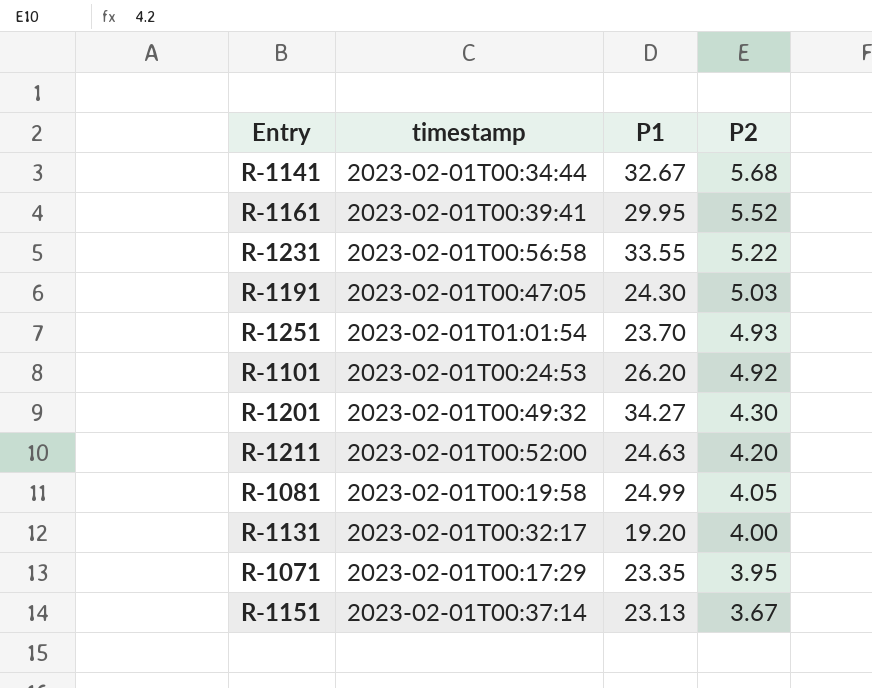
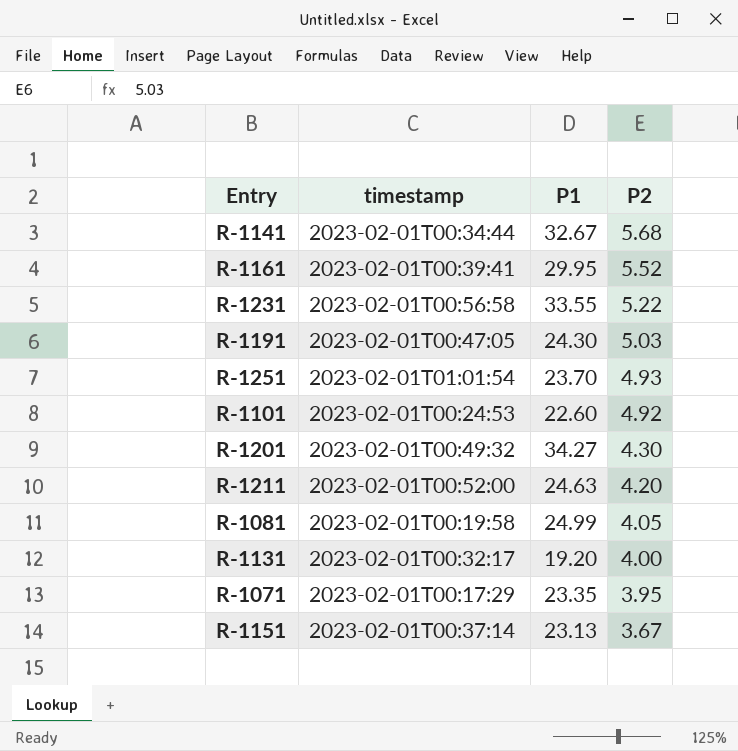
R-1101 | P1: 26.20 -> 22.60

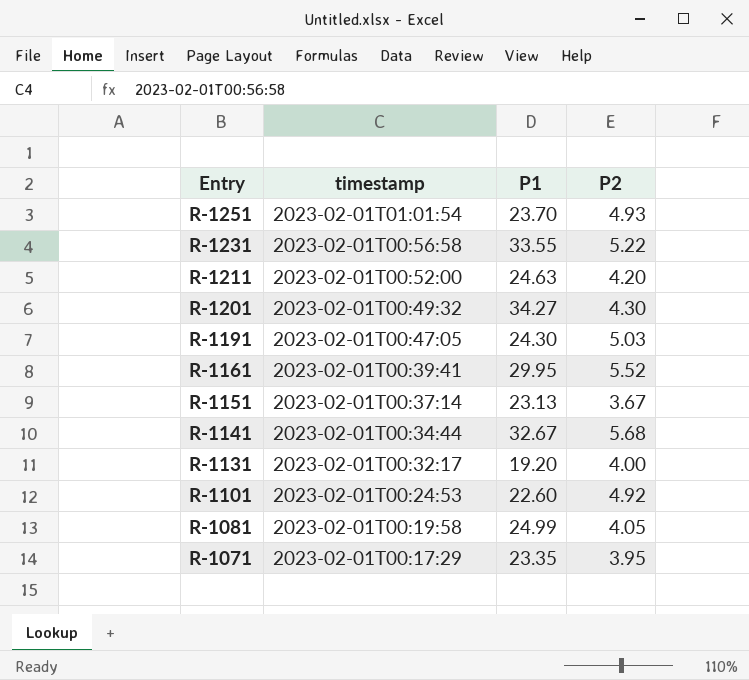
row order: P2 descending -> Entry descending

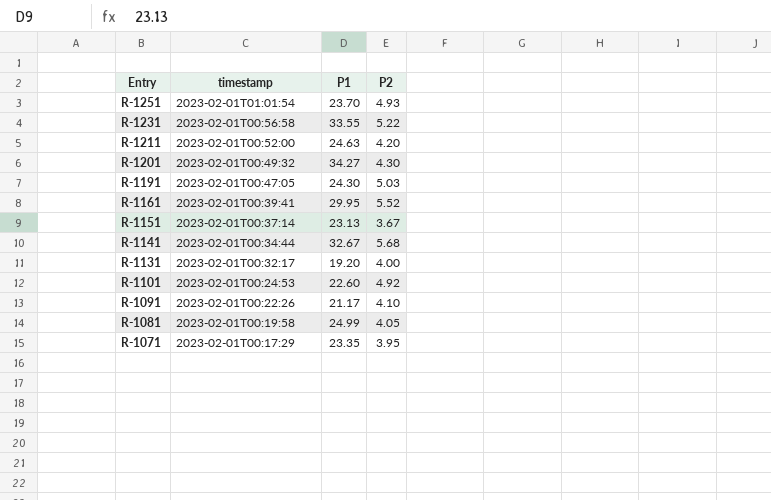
row R-1091: none -> 2023-02-01T00:22:26 | 21.17 | 4.10

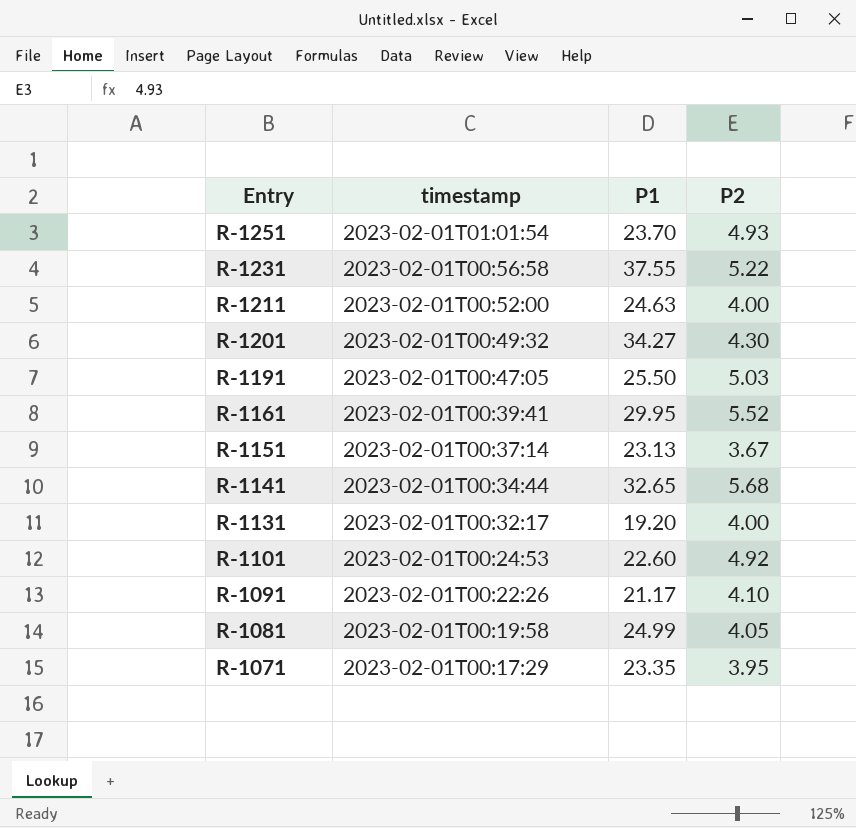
R-1231 | P1: 33.55 -> 37.55
R-1211 | P2: 4.20 -> 4.00
R-1191 | P1: 24.30 -> 25.50
R-1141 | P1: 32.67 -> 32.65

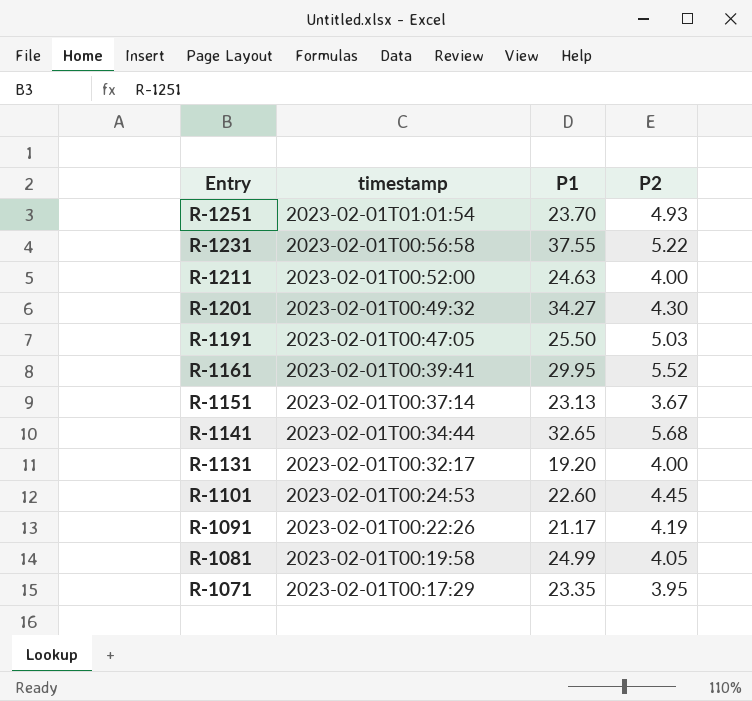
R-1101 | P2: 4.92 -> 4.45
R-1091 | P2: 4.10 -> 4.19

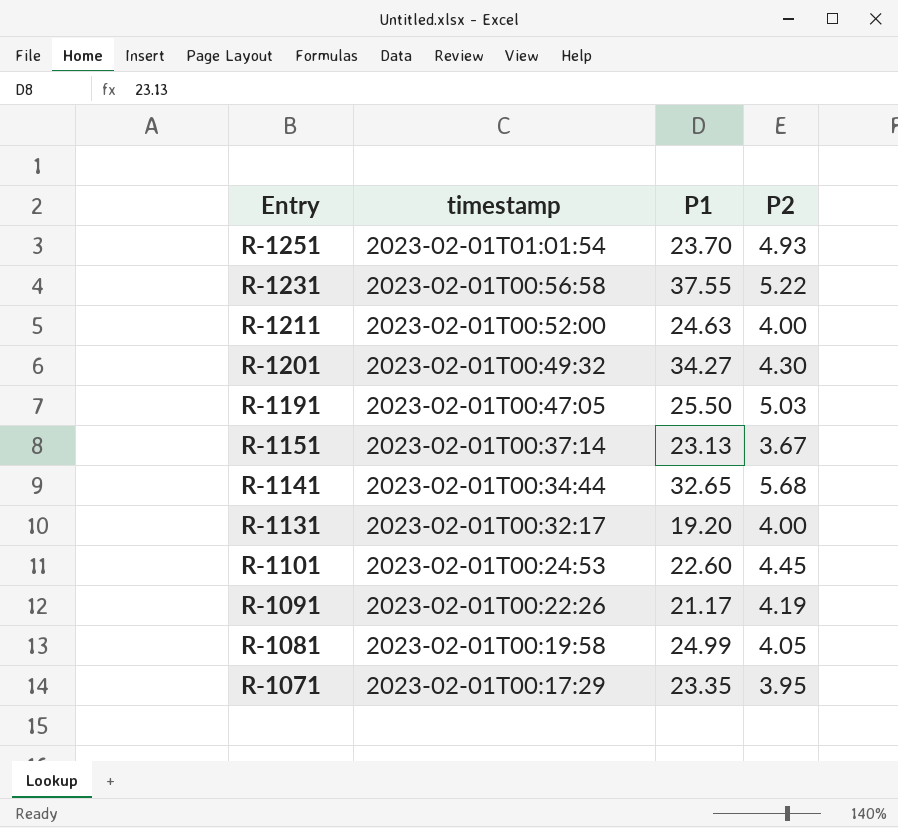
row R-1161: 2023-02-01T00:39:41 | 29.95 | 5.52 -> none

